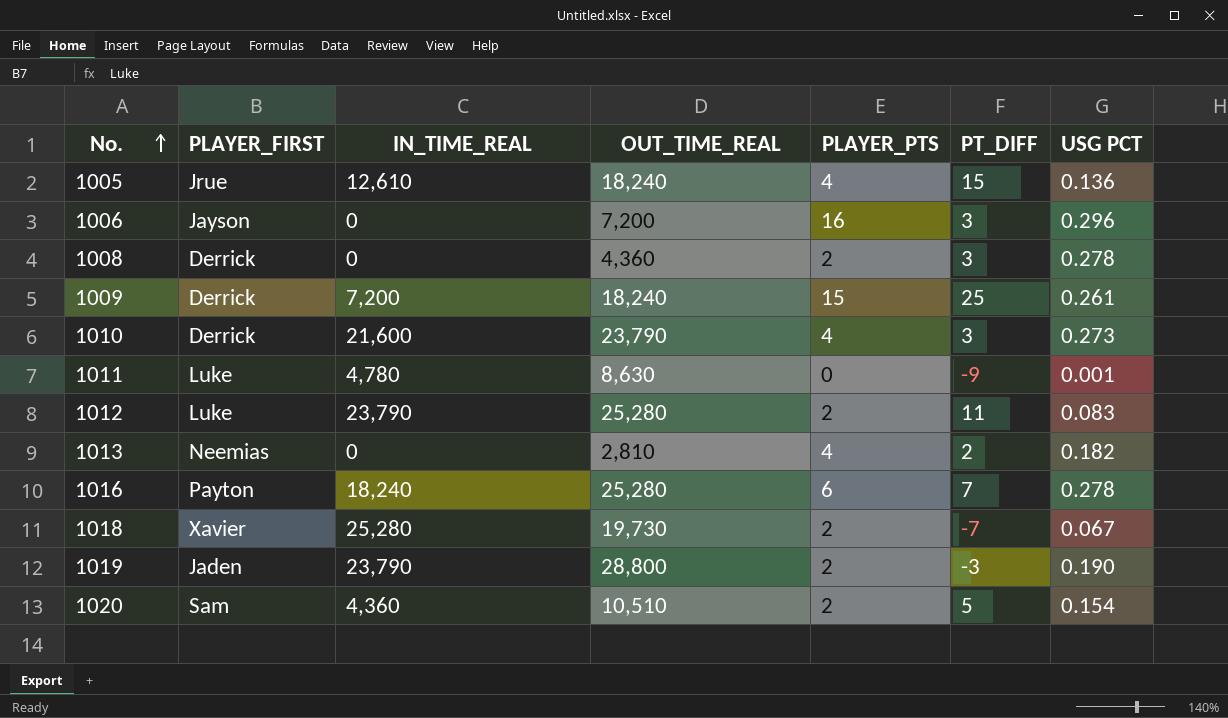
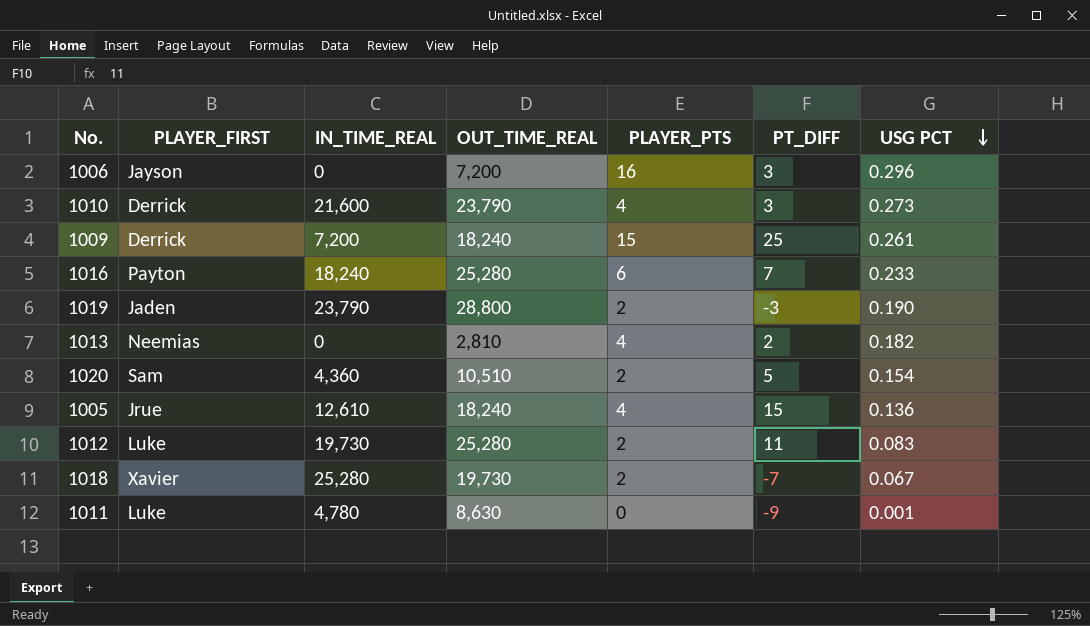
row order: No. ascending -> USG PCT descending
row 1008: Derrick | 0 | 4,360 | 2 | 3 | 0.278 -> none
1016 | USG PCT: 0.278 -> 0.233
1012 | IN_TIME_REAL: 23,790 -> 19,730

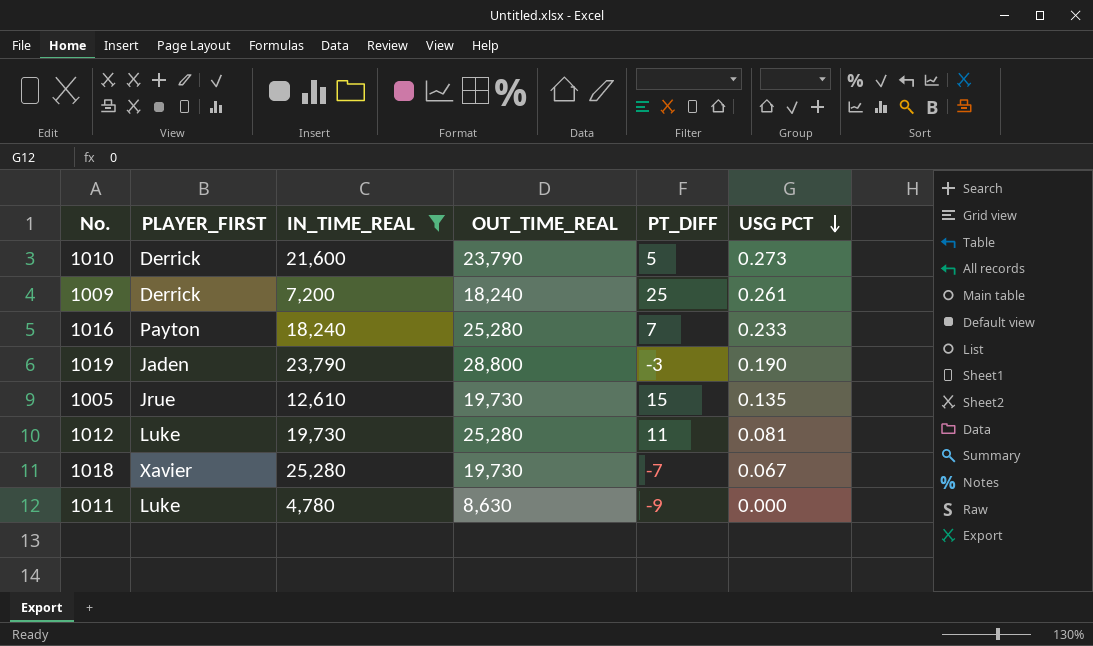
filter: none -> IN_TIME_REAL >= 4,780
column PLAYER_PTS | position: 5 -> none
1010 | PT_DIFF: 3 -> 5
1005 | OUT_TIME_REAL: 18,240 -> 19,730
1005 | USG PCT: 0.136 -> 0.135
1012 | USG PCT: 0.083 -> 0.081
1011 | USG PCT: 0.001 -> 0.000

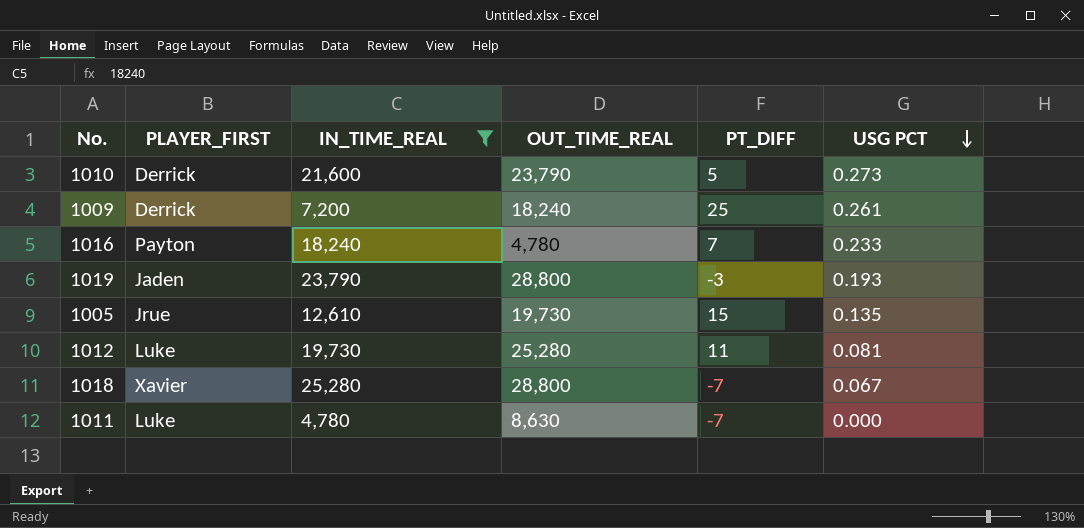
1016 | OUT_TIME_REAL: 25,280 -> 4,780
1019 | USG PCT: 0.190 -> 0.193
1018 | OUT_TIME_REAL: 19,730 -> 28,800
1011 | PT_DIFF: -9 -> -7

